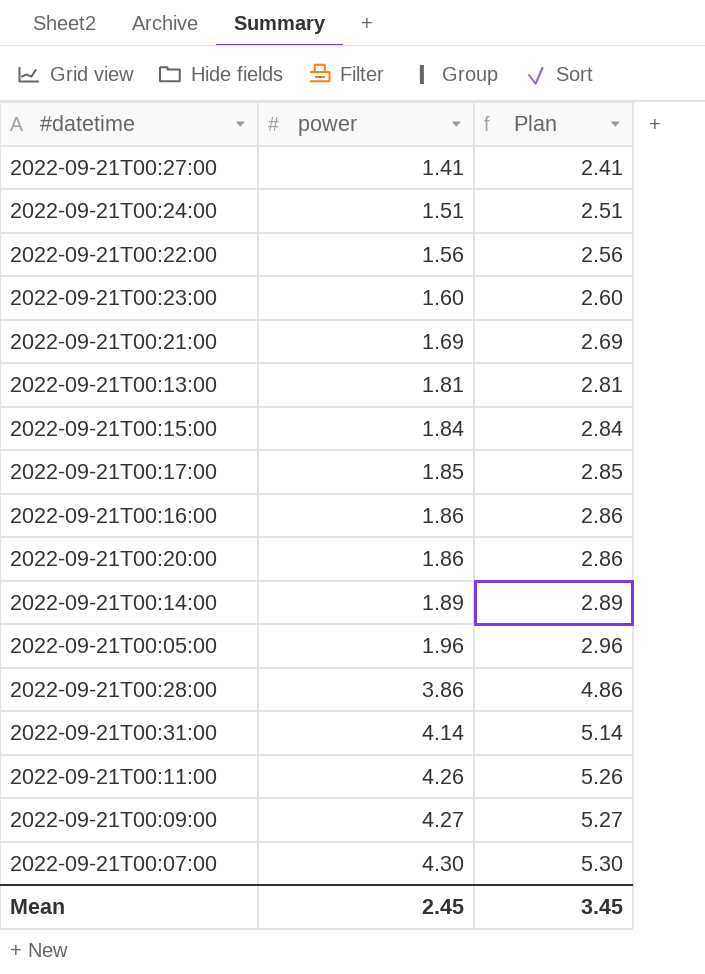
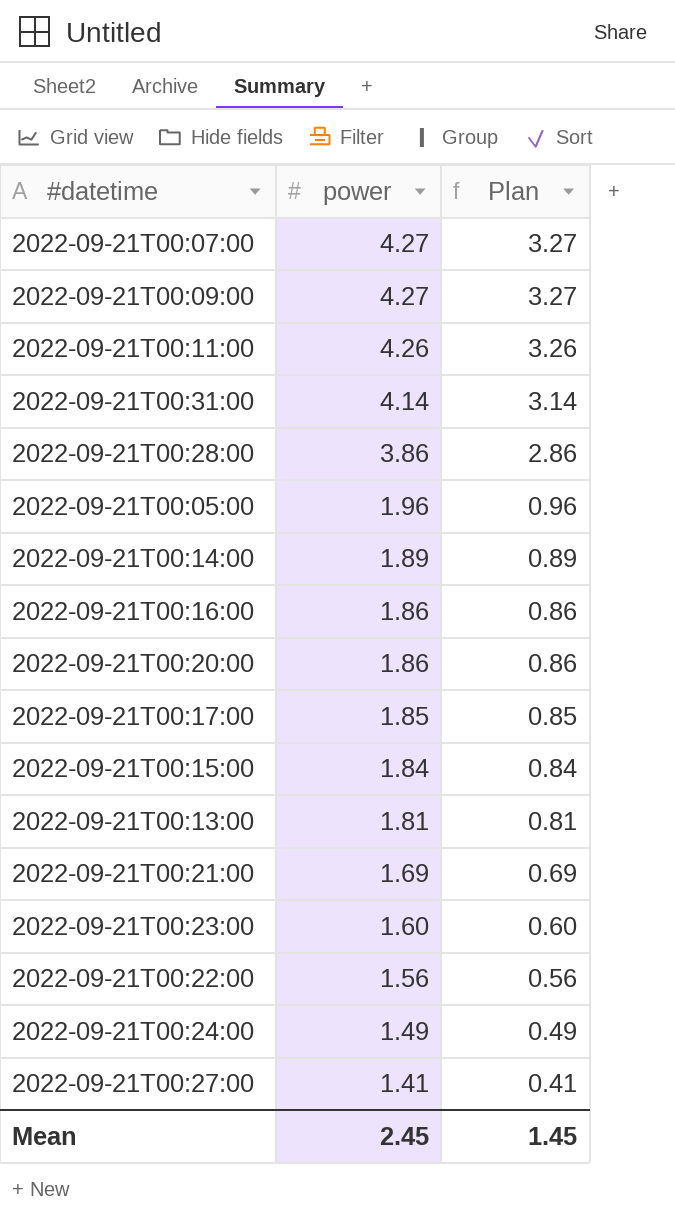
row order: power ascending -> power descending
column Plan | formula: [power] + 1 -> [power] - 1
2022-09-21T00:07:00 | power: 4.30 -> 4.27
2022-09-21T00:24:00 | power: 1.51 -> 1.49
Mean | Plan: 3.45 -> 1.45

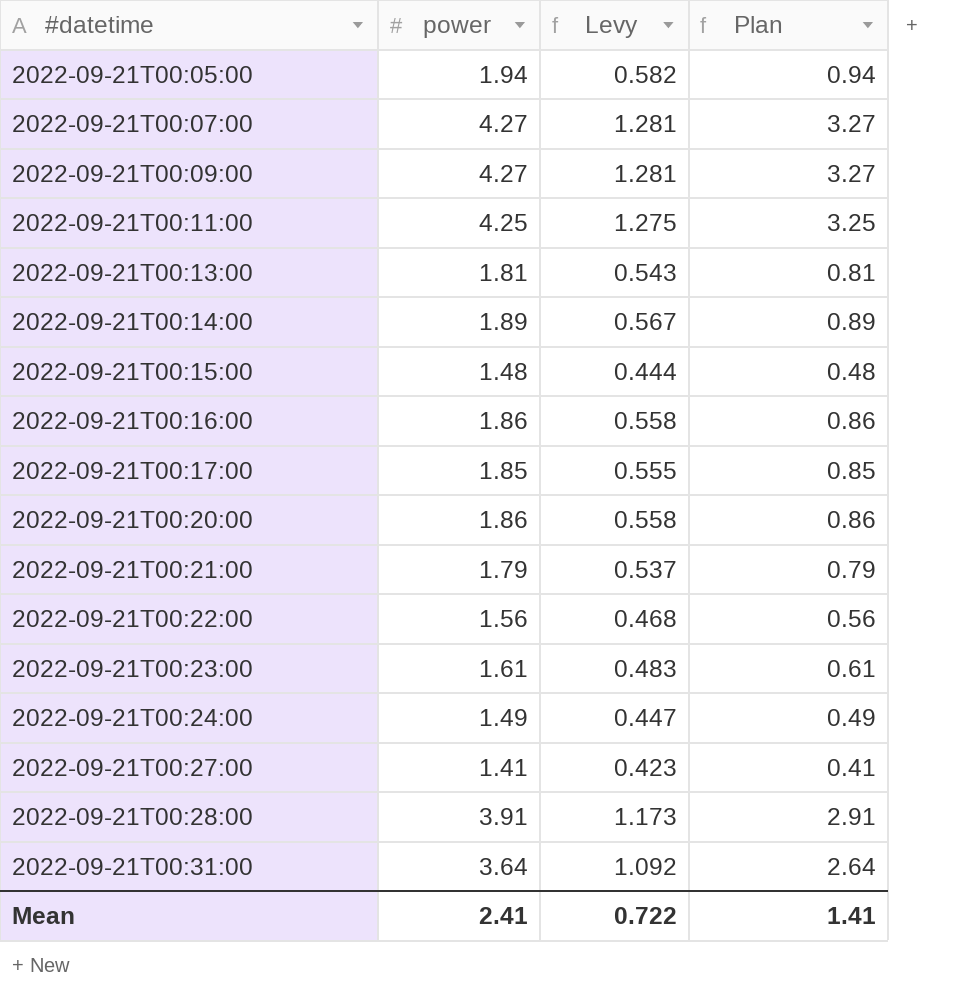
row order: power descending -> #datetime ascending
column Levy | formula: none -> [power] * 0.3
2022-09-21T00:05:00 | power: 1.96 -> 1.94
2022-09-21T00:05:00 | Plan: 0.96 -> 0.94
2022-09-21T00:11:00 | power: 4.26 -> 4.25
2022-09-21T00:11:00 | Plan: 3.26 -> 3.25
2022-09-21T00:15:00 | power: 1.84 -> 1.48
2022-09-21T00:15:00 | Plan: 0.84 -> 0.48
2022-09-21T00:21:00 | power: 1.69 -> 1.79
2022-09-21T00:21:00 | Plan: 0.69 -> 0.79
2022-09-21T00:23:00 | power: 1.60 -> 1.61
2022-09-21T00:23:00 | Plan: 0.60 -> 0.61
2022-09-21T00:28:00 | power: 3.86 -> 3.91
2022-09-21T00:28:00 | Plan: 2.86 -> 2.91
2022-09-21T00:31:00 | power: 4.14 -> 3.64
2022-09-21T00:31:00 | Plan: 3.14 -> 2.64
Mean | power: 2.45 -> 2.41
Mean | Plan: 1.45 -> 1.41

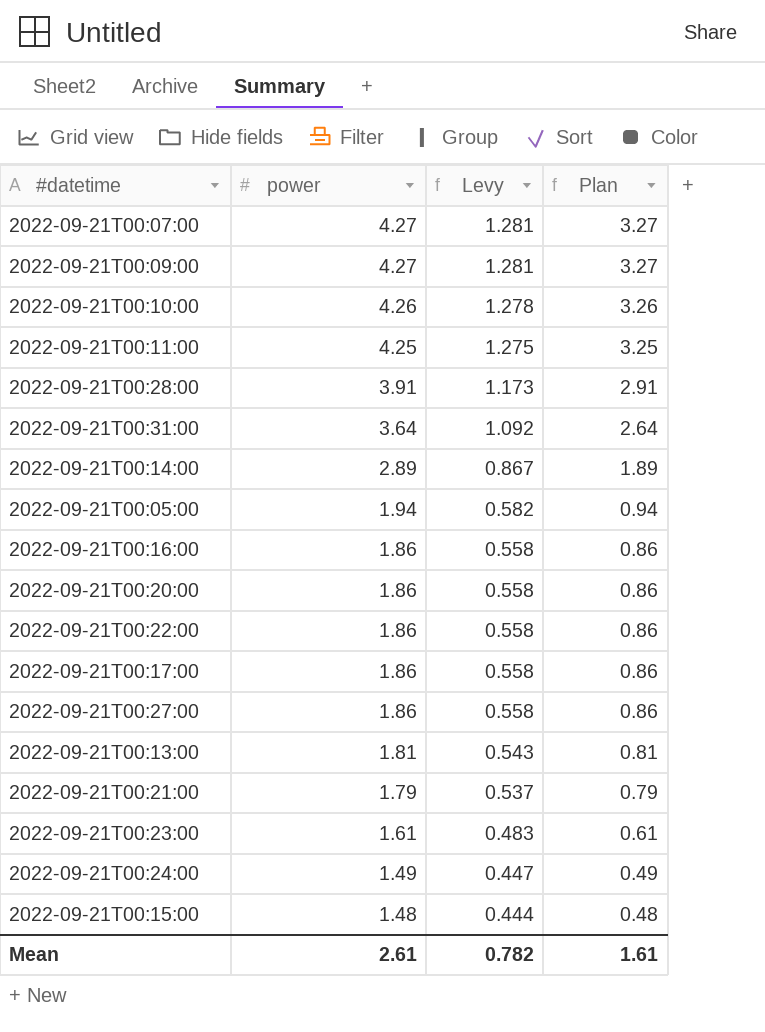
row order: #datetime ascending -> power descending
row 2022-09-21T00:10:00: none -> 4.26 | 1.278 | 3.26
2022-09-21T00:14:00 | power: 1.89 -> 2.89
2022-09-21T00:14:00 | Levy: 0.567 -> 0.867
2022-09-21T00:14:00 | Plan: 0.89 -> 1.89
2022-09-21T00:22:00 | power: 1.56 -> 1.86
2022-09-21T00:22:00 | Levy: 0.468 -> 0.558
2022-09-21T00:22:00 | Plan: 0.56 -> 0.86
2022-09-21T00:17:00 | power: 1.85 -> 1.86
2022-09-21T00:17:00 | Levy: 0.555 -> 0.558
2022-09-21T00:17:00 | Plan: 0.85 -> 0.86
2022-09-21T00:27:00 | power: 1.41 -> 1.86
2022-09-21T00:27:00 | Levy: 0.423 -> 0.558
2022-09-21T00:27:00 | Plan: 0.41 -> 0.86
Mean | power: 2.41 -> 2.61
Mean | Levy: 0.722 -> 0.782
Mean | Plan: 1.41 -> 1.61

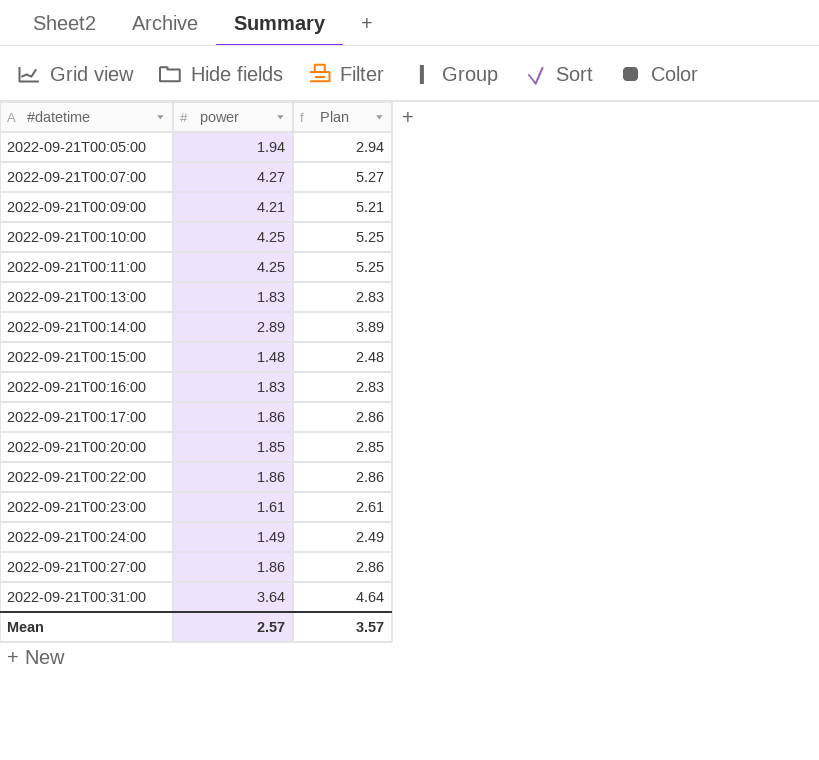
row order: power descending -> #datetime ascending
column Levy | formula: [power] * 0.3 -> none
column Plan | formula: [power] - 1 -> [power] + 1
row 2022-09-21T00:28:00: 3.91 | 1.173 | 2.91 -> none
row 2022-09-21T00:21:00: 1.79 | 0.537 | 0.79 -> none
2022-09-21T00:09:00 | power: 4.27 -> 4.21
2022-09-21T00:10:00 | power: 4.26 -> 4.25
2022-09-21T00:13:00 | power: 1.81 -> 1.83
2022-09-21T00:16:00 | power: 1.86 -> 1.83
2022-09-21T00:20:00 | power: 1.86 -> 1.85
Mean | power: 2.61 -> 2.57
Mean | Plan: 1.61 -> 3.57

